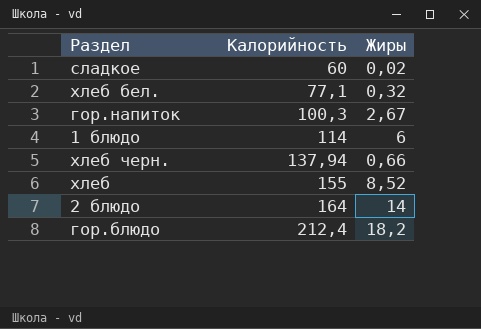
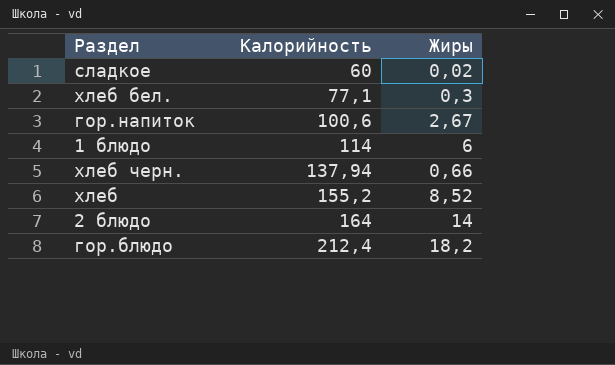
хлеб бел. | Жиры: 0,32 -> 0,3
гор.напиток | Калорийность: 100,3 -> 100,6
хлеб | Калорийность: 155 -> 155,2

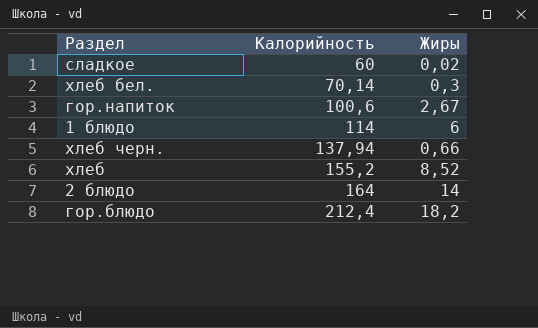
хлеб бел. | Калорийность: 77,1 -> 70,14

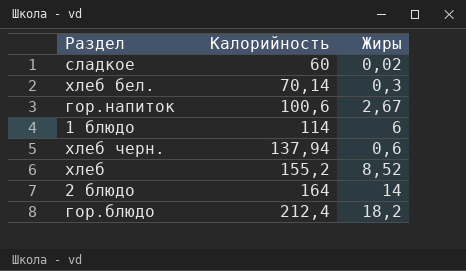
хлеб черн. | Жиры: 0,66 -> 0,6

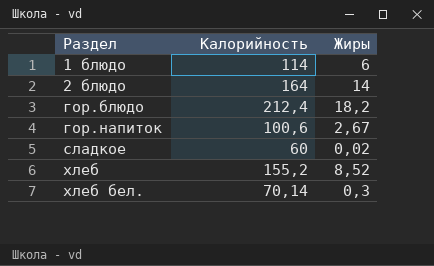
row order: Калорийность ascending -> Раздел ascending
row хлеб черн.: 137,94 | 0,6 -> none

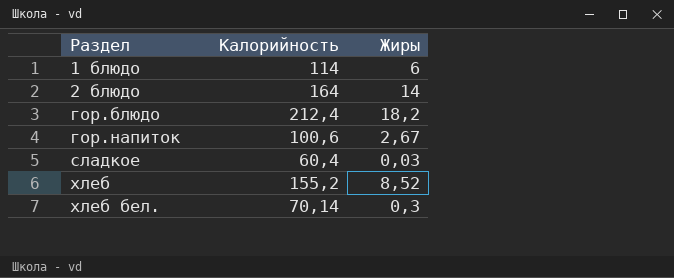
сладкое | Калорийность: 60 -> 60,4
сладкое | Жиры: 0,02 -> 0,03

